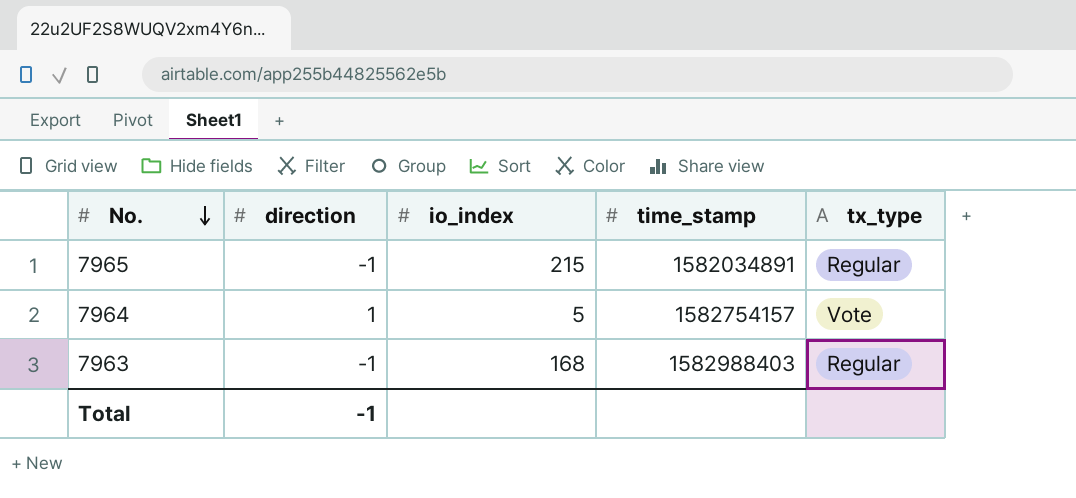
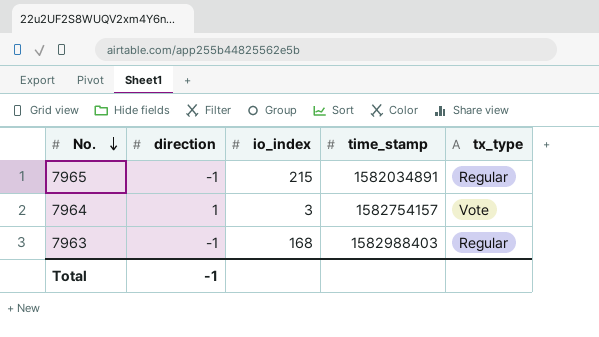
7964 | io_index: 5 -> 3

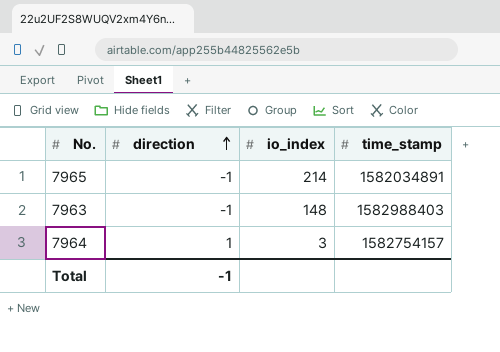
row order: No. descending -> direction ascending
column tx_type | position: 5 -> none
7965 | io_index: 215 -> 214
7963 | io_index: 168 -> 148

